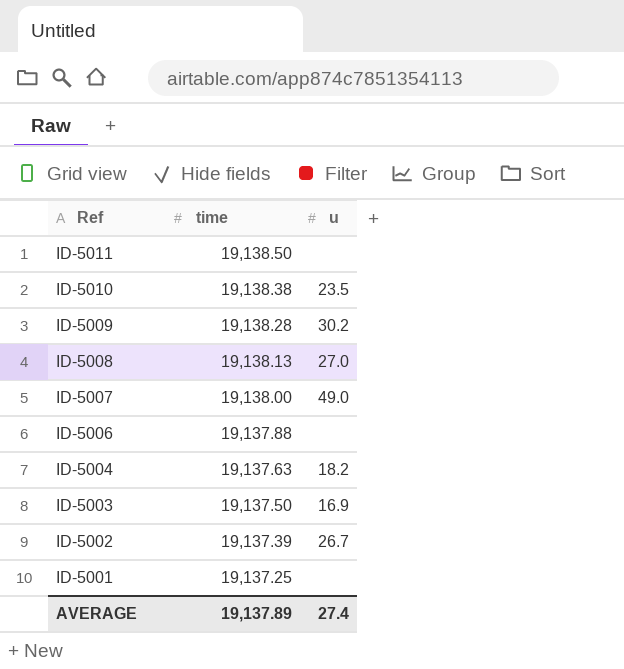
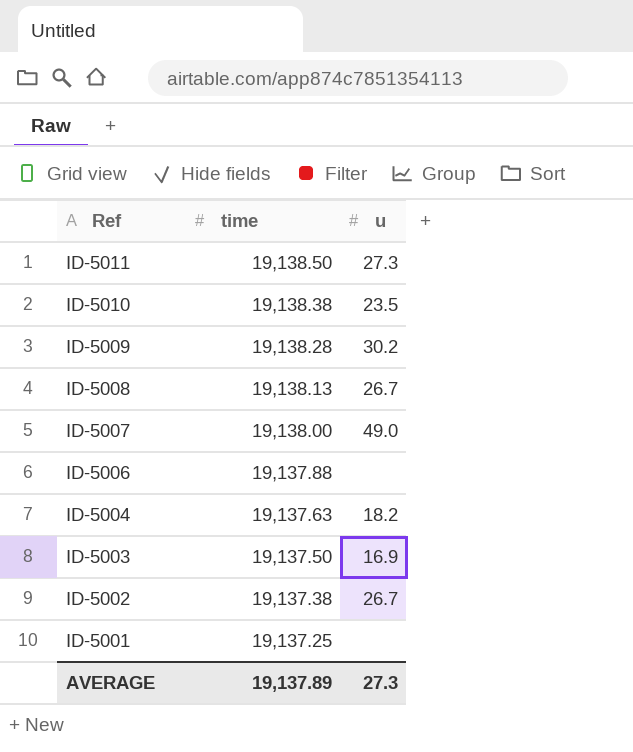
ID-5011 | u: none -> 27.3
ID-5008 | u: 27.0 -> 26.7
ID-5002 | time: 19,137.39 -> 19,137.38
AVERAGE | u: 27.4 -> 27.3

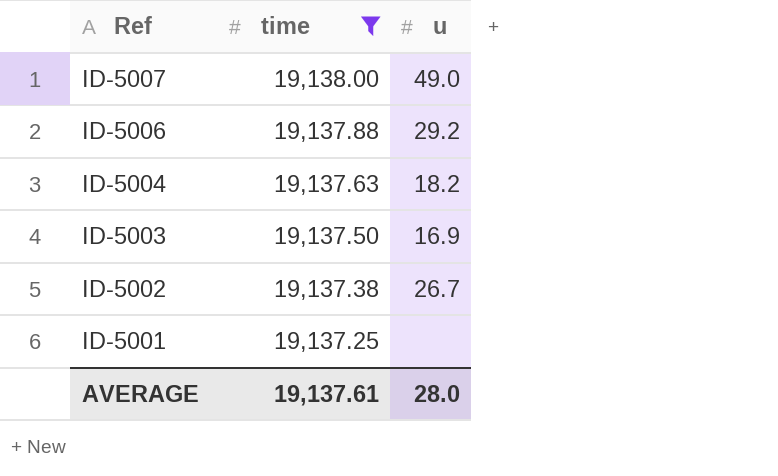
filter: none -> time <= 19,138.00
ID-5006 | u: none -> 29.2
AVERAGE | time: 19,137.89 -> 19,137.61
AVERAGE | u: 27.3 -> 28.0

